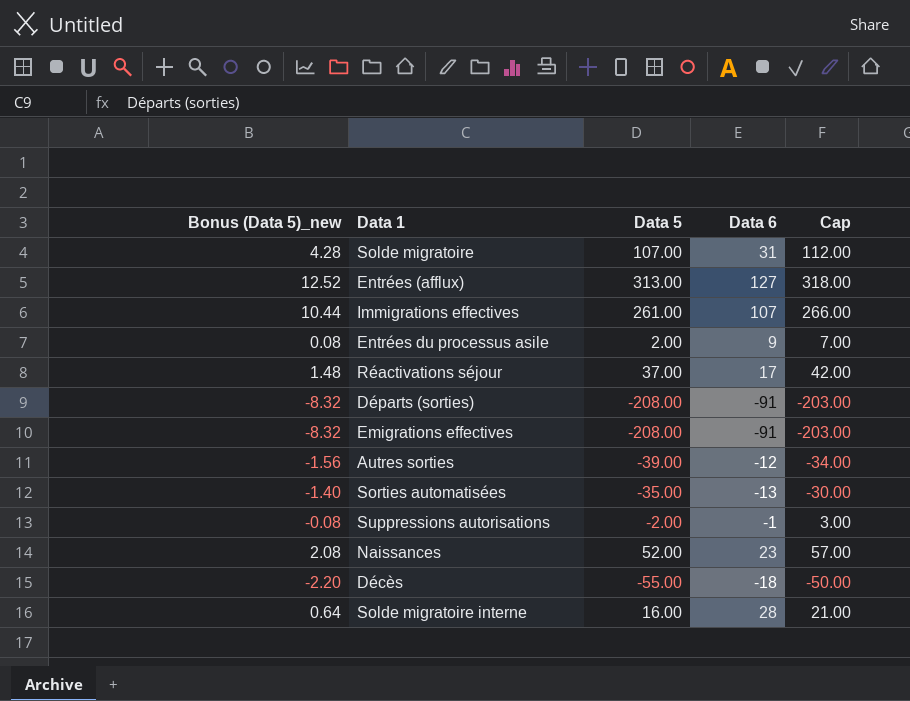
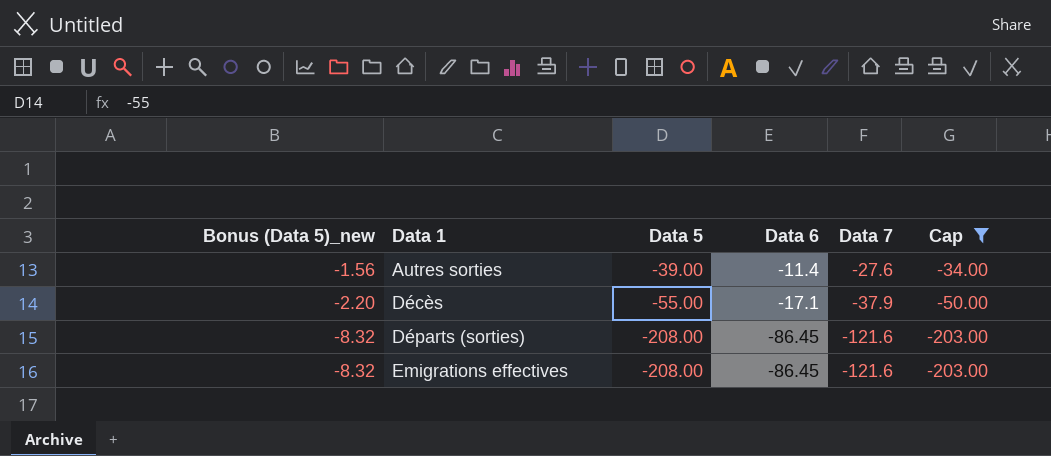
filter: none -> Cap <= -34.00
row order: none -> Bonus (Data 5)_new descending
column Data 7 | formula: none -> [Data 5] - [Data 6]
Autres sorties | Data 6: -12 -> -11.4
Décès | Data 6: -18 -> -17.1
Départs (sorties) | Data 6: -91 -> -86.45
Emigrations effectives | Data 6: -91 -> -86.45

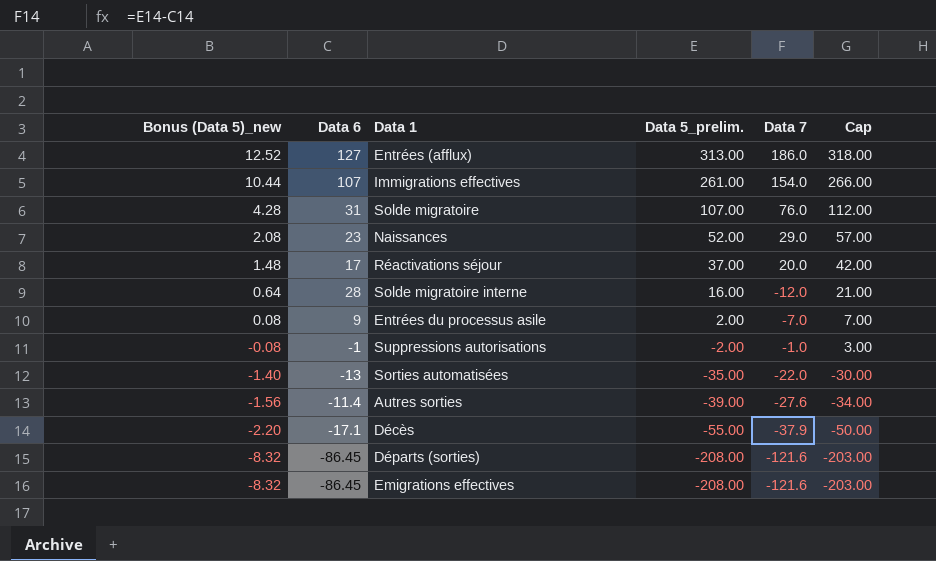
filter: Cap <= -34.00 -> none
column Data 6 | position: 4 -> 2
column name: Data 5 -> Data 5_prelim.

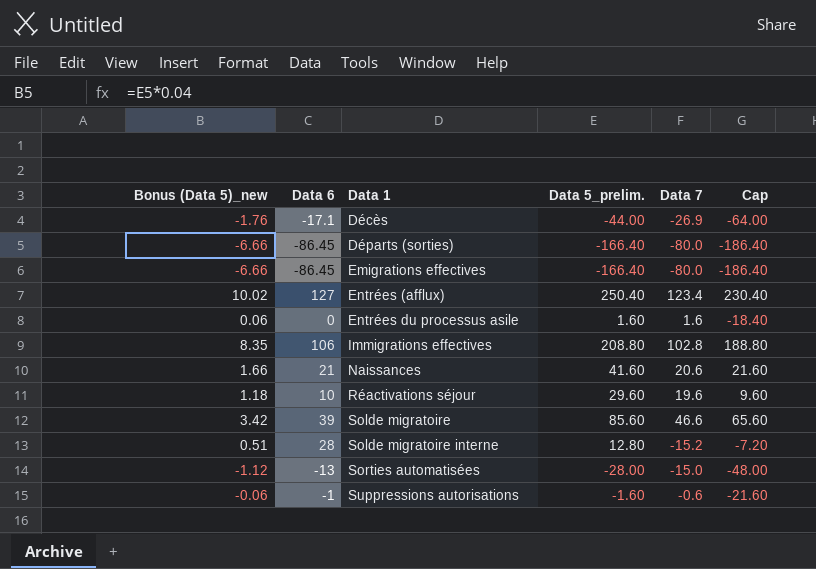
row order: Bonus (Data 5)_new descending -> Data 1 ascending
column Cap | formula: [Data 5_prelim.] + 5 -> [Data 5_prelim.] - 20
row Autres sorties: -1.56 | -11.4 | -39.00 | -27.6 | -34.00 -> none
Décès | Bonus (Data 5)_new: -2.20 -> -1.76
Décès | Data 5_prelim.: -55.00 -> -44.00
Décès | Data 7: -37.9 -> -26.9
Départs (sorties) | Bonus (Data 5)_new: -8.32 -> -6.66
Départs (sorties) | Data 5_prelim.: -208.00 -> -166.40
Départs (sorties) | Data 7: -121.6 -> -80.0
Emigrations effectives | Bonus (Data 5)_new: -8.32 -> -6.66
Emigrations effectives | Data 5_prelim.: -208.00 -> -166.40
Emigrations effectives | Data 7: -121.6 -> -80.0
Entrées (afflux) | Bonus (Data 5)_new: 12.52 -> 10.02
Entrées (afflux) | Data 5_prelim.: 313.00 -> 250.40
Entrées (afflux) | Data 7: 186.0 -> 123.4
Entrées du processus asile | Bonus (Data 5)_new: 0.08 -> 0.06
Entrées du processus asile | Data 6: 9 -> 0
Entrées du processus asile | Data 5_prelim.: 2.00 -> 1.60
Entrées du processus asile | Data 7: -7.0 -> 1.6
Immigrations effectives | Bonus (Data 5)_new: 10.44 -> 8.35
Immigrations effectives | Data 6: 107 -> 106
Immigrations effectives | Data 5_prelim.: 261.00 -> 208.80
Immigrations effectives | Data 7: 154.0 -> 102.8
Naissances | Bonus (Data 5)_new: 2.08 -> 1.66
Naissances | Data 6: 23 -> 21
Naissances | Data 5_prelim.: 52.00 -> 41.60
Naissances | Data 7: 29.0 -> 20.6
Réactivations séjour | Bonus (Data 5)_new: 1.48 -> 1.18
Réactivations séjour | Data 6: 17 -> 10
Réactivations séjour | Data 5_prelim.: 37.00 -> 29.60
Réactivations séjour | Data 7: 20.0 -> 19.6
Solde migratoire | Bonus (Data 5)_new: 4.28 -> 3.42
Solde migratoire | Data 6: 31 -> 39
Solde migratoire | Data 5_prelim.: 107.00 -> 85.60
Solde migratoire | Data 7: 76.0 -> 46.6
Solde migratoire interne | Bonus (Data 5)_new: 0.64 -> 0.51
Solde migratoire interne | Data 5_prelim.: 16.00 -> 12.80
Solde migratoire interne | Data 7: -12.0 -> -15.2
Sorties automatisées | Bonus (Data 5)_new: -1.40 -> -1.12
Sorties automatisées | Data 5_prelim.: -35.00 -> -28.00
Sorties automatisées | Data 7: -22.0 -> -15.0
Suppressions autorisations | Bonus (Data 5)_new: -0.08 -> -0.06
Suppressions autorisations | Data 5_prelim.: -2.00 -> -1.60
Suppressions autorisations | Data 7: -1.0 -> -0.6

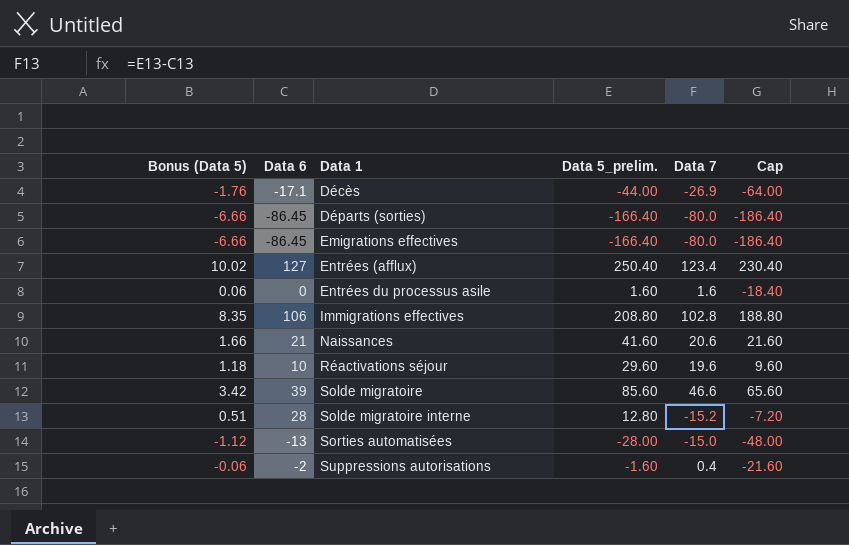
column name: Bonus (Data 5)_new -> Bonus (Data 5)
Suppressions autorisations | Data 6: -1 -> -2
Suppressions autorisations | Data 7: -0.6 -> 0.4

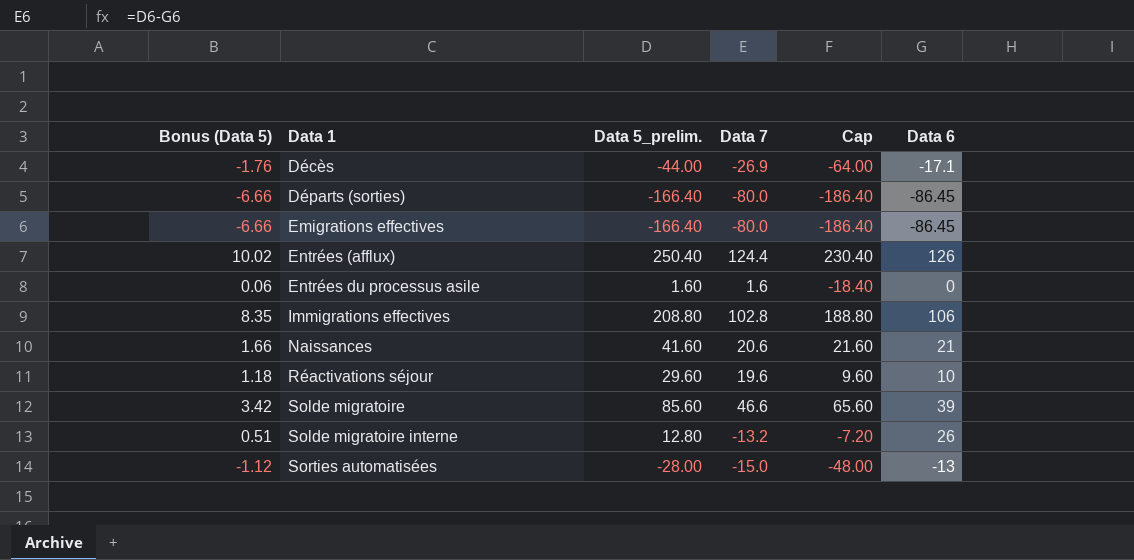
column Data 6 | position: 2 -> 6
row Suppressions autorisations: -0.06 | -2 | -1.60 | 0.4 | -21.60 -> none
Entrées (afflux) | Data 7: 123.4 -> 124.4
Entrées (afflux) | Data 6: 127 -> 126
Solde migratoire interne | Data 7: -15.2 -> -13.2
Solde migratoire interne | Data 6: 28 -> 26

